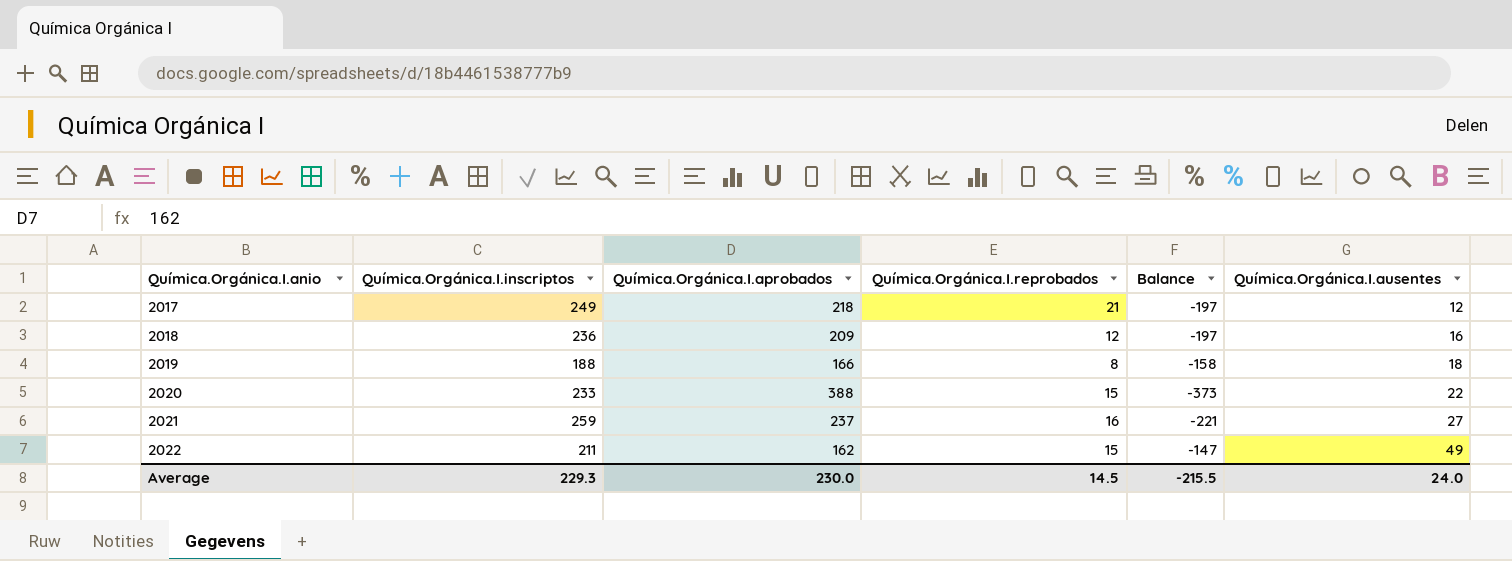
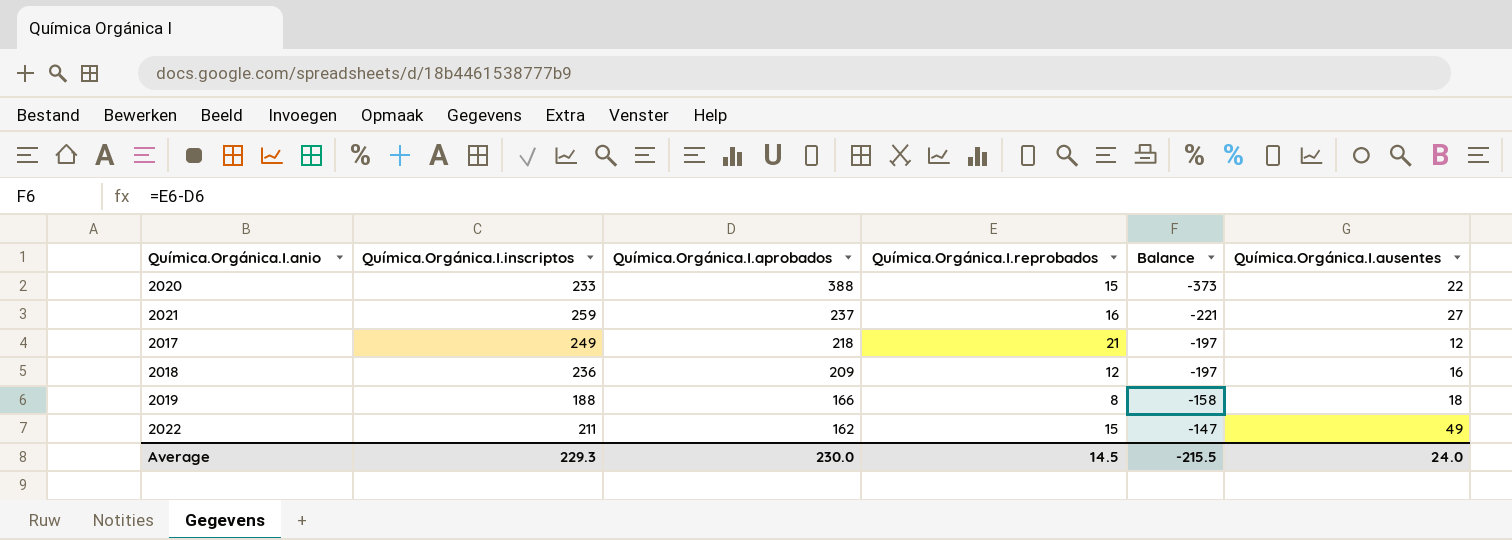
row order: Química.Orgánica.I.anio ascending -> Química.Orgánica.I.aprobados descending

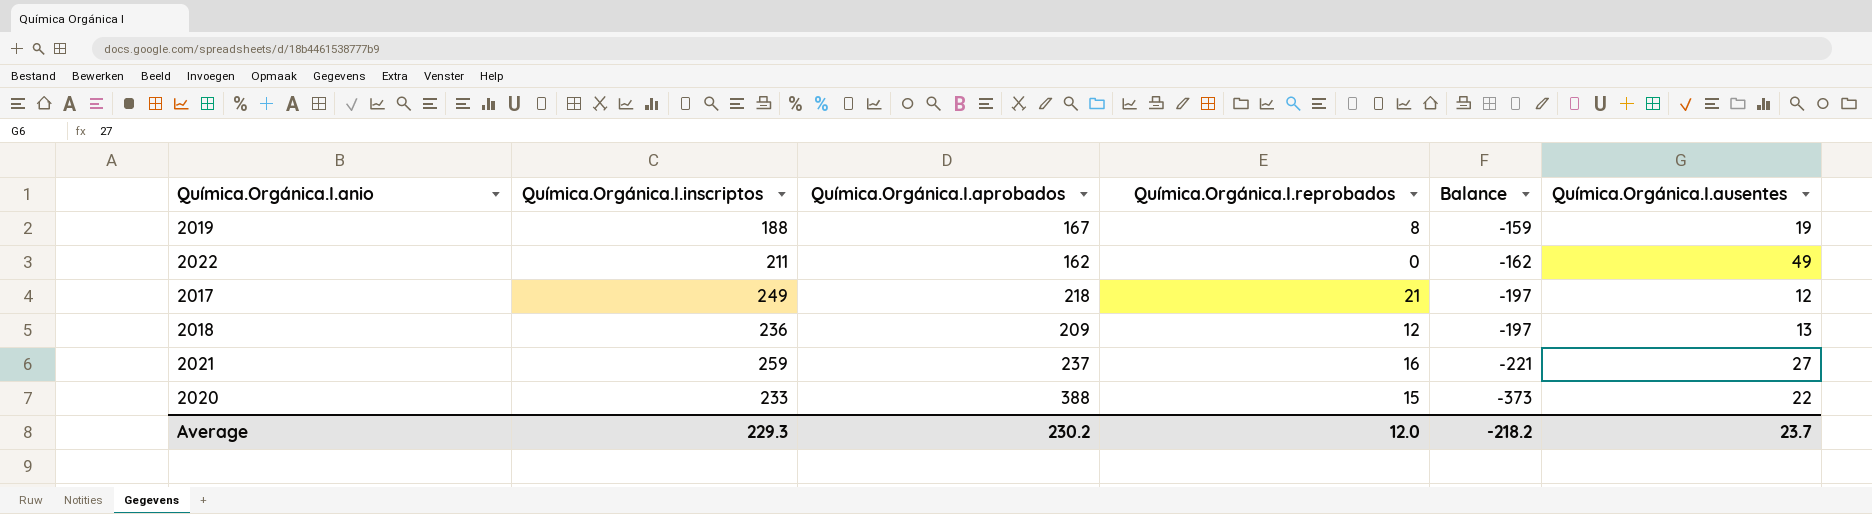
row order: Química.Orgánica.I.aprobados descending -> Balance descending
2019 | Química.Orgánica.I.aprobados: 166 -> 167
2019 | Balance: -158 -> -159
2019 | Química.Orgánica.I.ausentes: 18 -> 19
2022 | Química.Orgánica.I.reprobados: 15 -> 0
2022 | Balance: -147 -> -162
2018 | Química.Orgánica.I.ausentes: 16 -> 13
Average | Química.Orgánica.I.aprobados: 230.0 -> 230.2
Average | Química.Orgánica.I.reprobados: 14.5 -> 12.0
Average | Balance: -215.5 -> -218.2
Average | Química.Orgánica.I.ausentes: 24.0 -> 23.7

